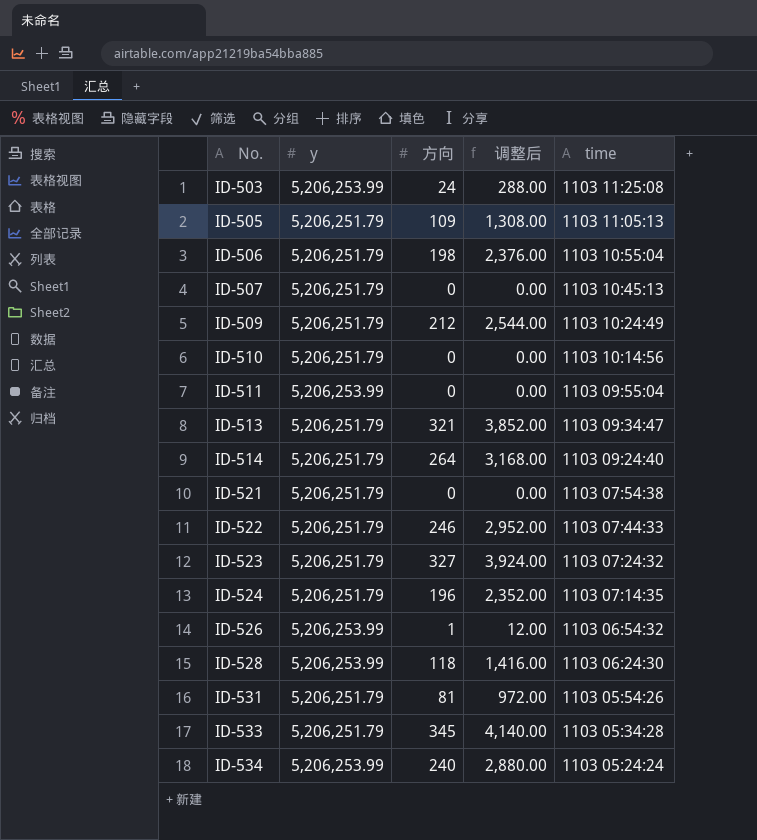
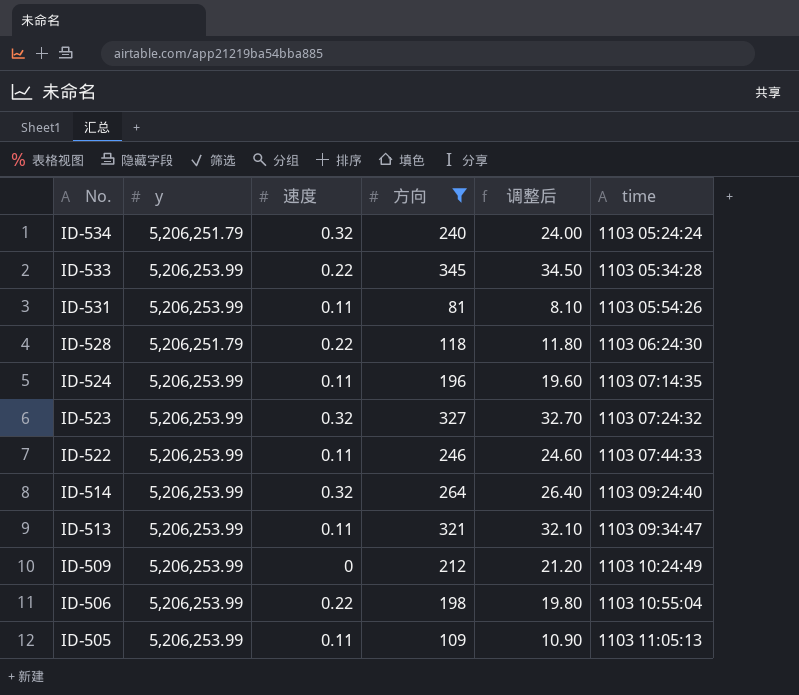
filter: none -> 方向 >= 81
row order: No. ascending -> No. descending
column 速度 | position: none -> 3
column 调整后 | formula: [方向] * 12 -> [方向] * 0.1
ID-534 | y: 5,206,253.99 -> 5,206,251.79
ID-533 | y: 5,206,251.79 -> 5,206,253.99
ID-531 | y: 5,206,251.79 -> 5,206,253.99
ID-528 | y: 5,206,253.99 -> 5,206,251.79
ID-524 | y: 5,206,251.79 -> 5,206,253.99
ID-523 | y: 5,206,251.79 -> 5,206,253.99
ID-522 | y: 5,206,251.79 -> 5,206,253.99
ID-514 | y: 5,206,251.79 -> 5,206,253.99
ID-513 | y: 5,206,251.79 -> 5,206,253.99
ID-509 | y: 5,206,251.79 -> 5,206,253.99
ID-506 | y: 5,206,251.79 -> 5,206,253.99
ID-505 | y: 5,206,251.79 -> 5,206,253.99

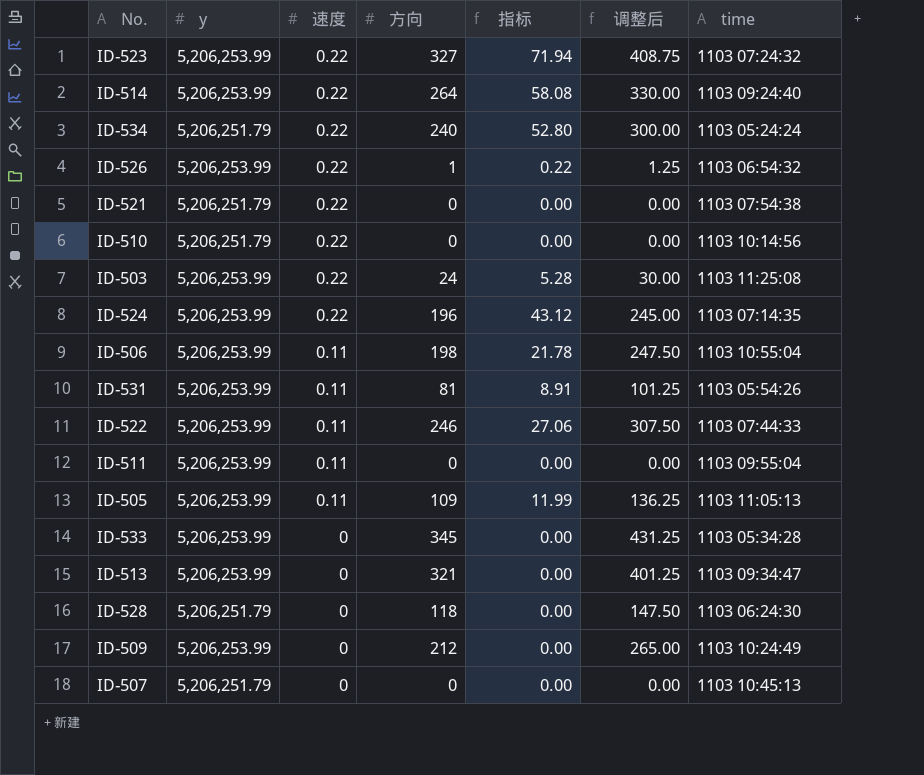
filter: 方向 >= 81 -> none
row order: No. descending -> 速度 descending
column 指标 | formula: none -> [速度] * [方向]
column 调整后 | formula: [方向] * 0.1 -> [方向] * 1.25
ID-523 | 速度: 0.32 -> 0.22
ID-514 | 速度: 0.32 -> 0.22
ID-534 | 速度: 0.32 -> 0.22
ID-524 | 速度: 0.11 -> 0.22
ID-506 | 速度: 0.22 -> 0.11
ID-533 | 速度: 0.22 -> 0
ID-513 | 速度: 0.11 -> 0
ID-528 | 速度: 0.22 -> 0

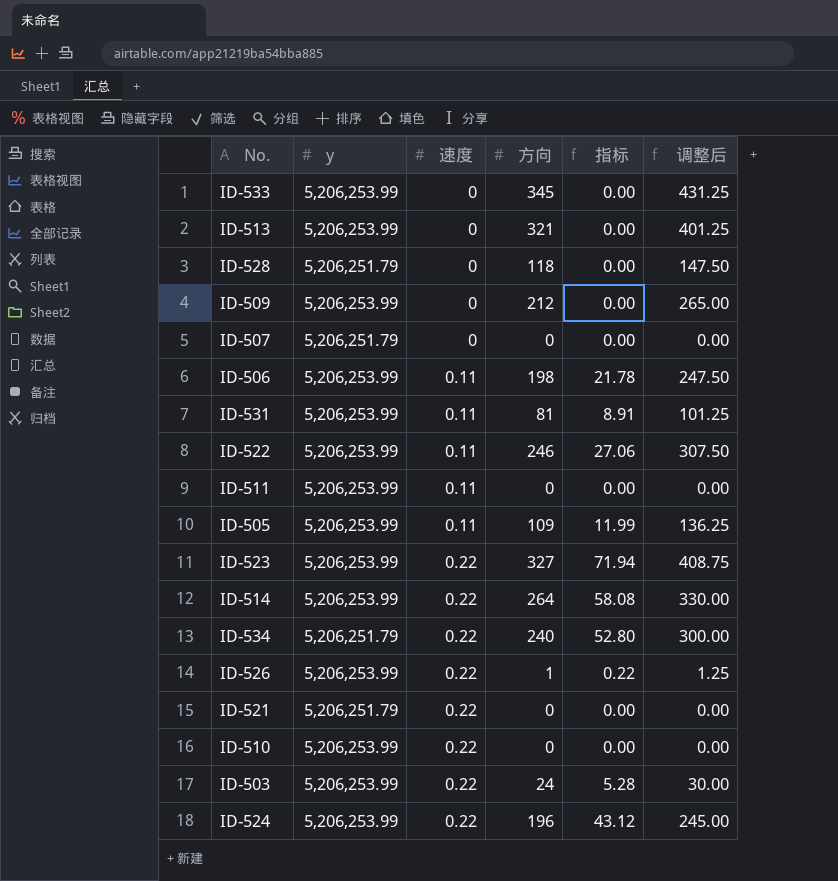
row order: 速度 descending -> 速度 ascending
column time | position: 7 -> none
ID-510 | y: 5,206,251.79 -> 5,206,253.99

